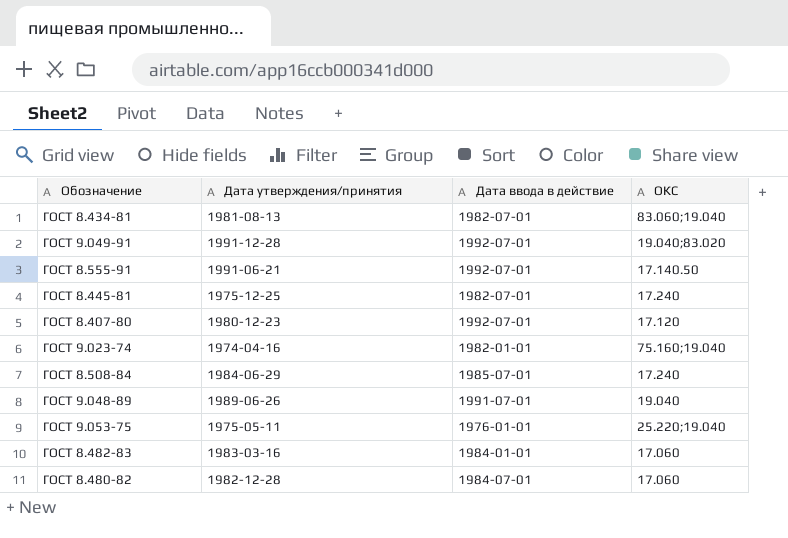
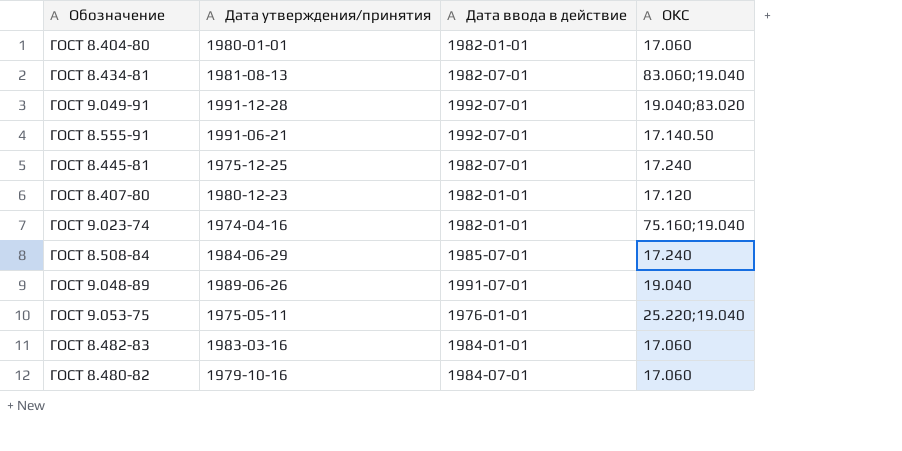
row ГОСТ 8.404-80: none -> 1980-01-01 | 1982-01-01 | 17.060
ГОСТ 8.407-80 | Дата ввода в действие: 1992-07-01 -> 1982-01-01
ГОСТ 8.480-82 | Дата утверждения/принятия: 1982-12-28 -> 1979-10-16

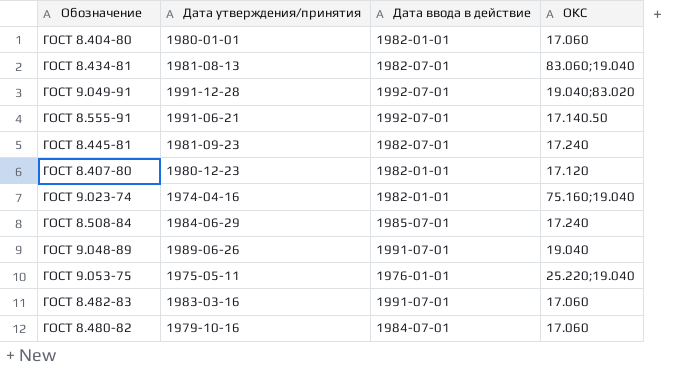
ГОСТ 8.445-81 | Дата утверждения/принятия: 1975-12-25 -> 1981-09-23
ГОСТ 8.482-83 | Дата ввода в действие: 1984-01-01 -> 1991-07-01

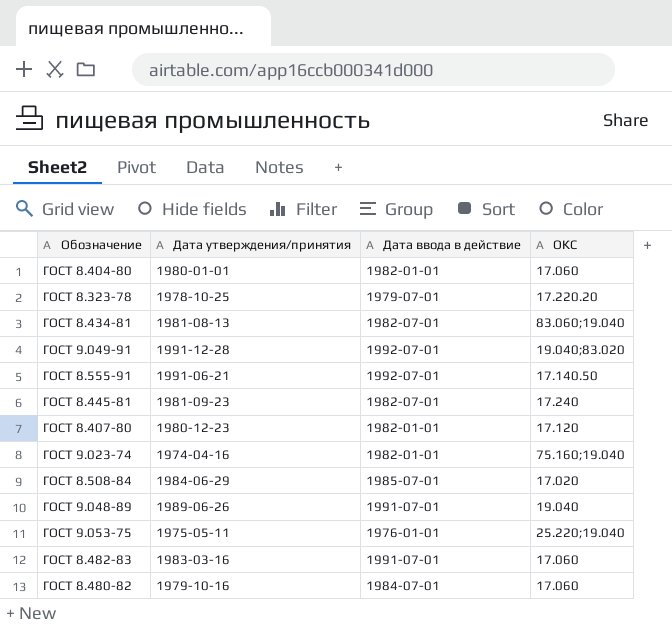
row ГОСТ 8.323-78: none -> 1978-10-25 | 1979-07-01 | 17.220.20
ГОСТ 8.508-84 | ОКС: 17.240 -> 17.020

